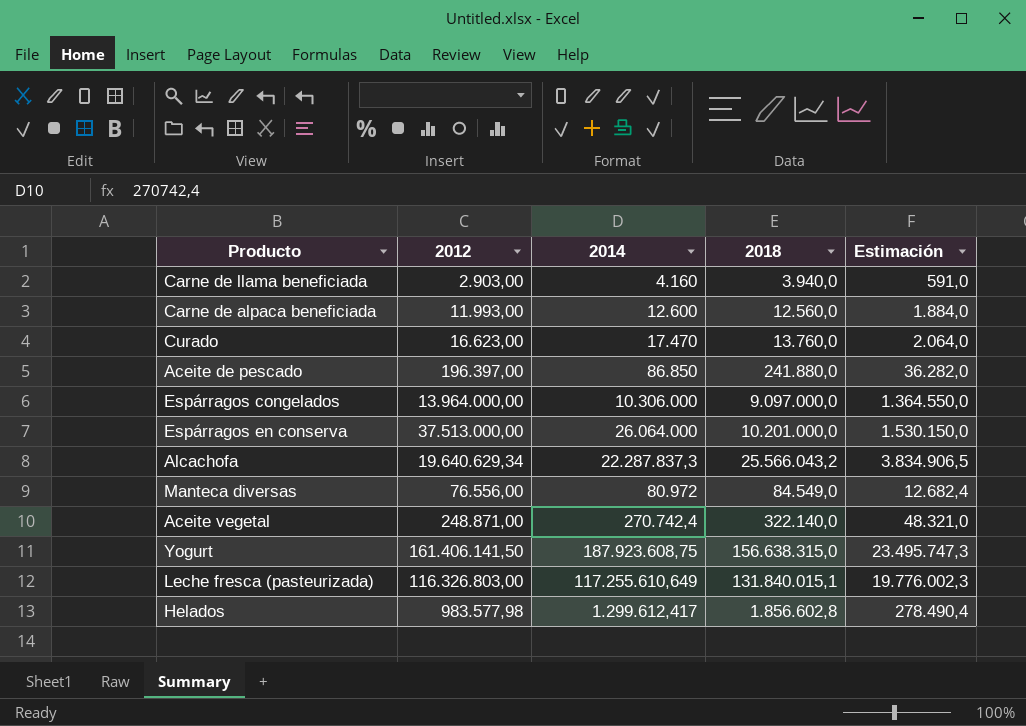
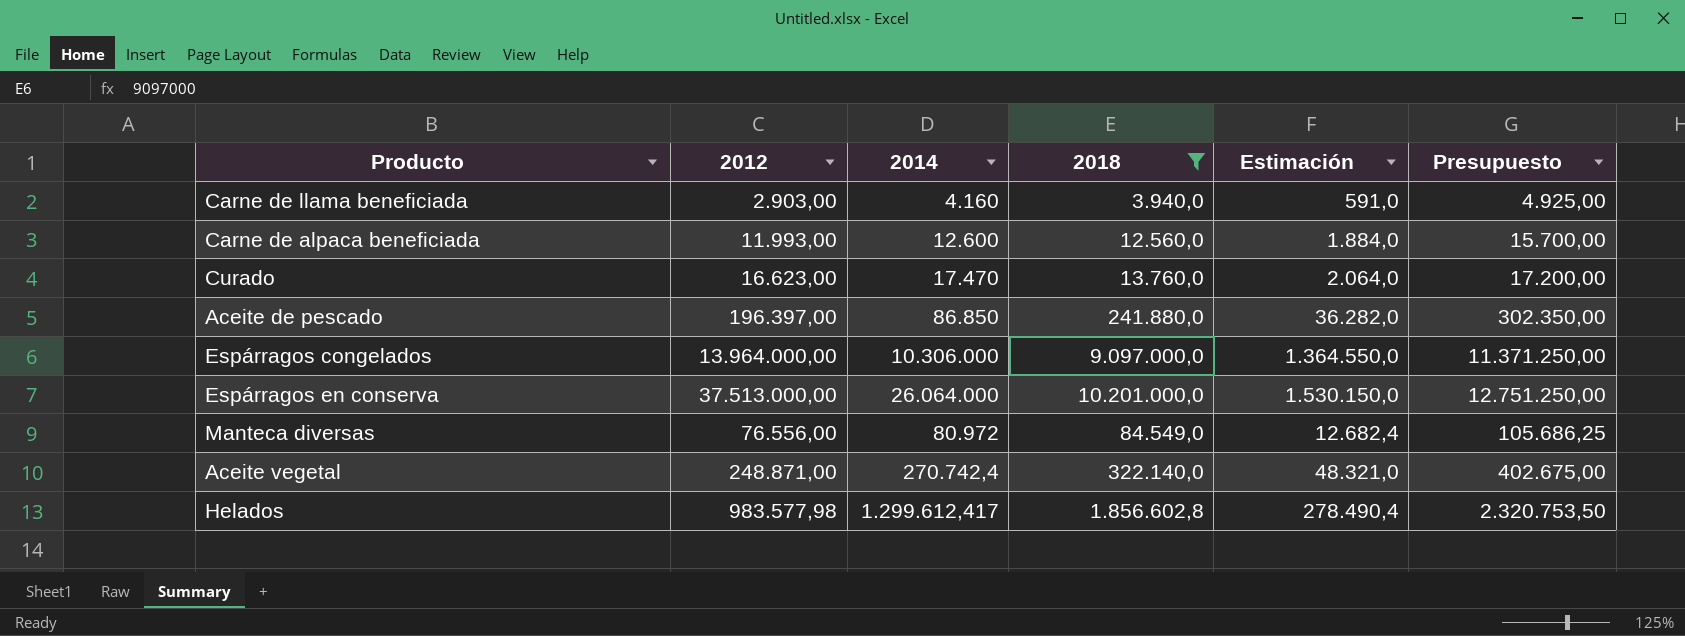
filter: none -> 2018 <= 10.201.000,0
column Presupuesto | formula: none -> [2018] * 1,25

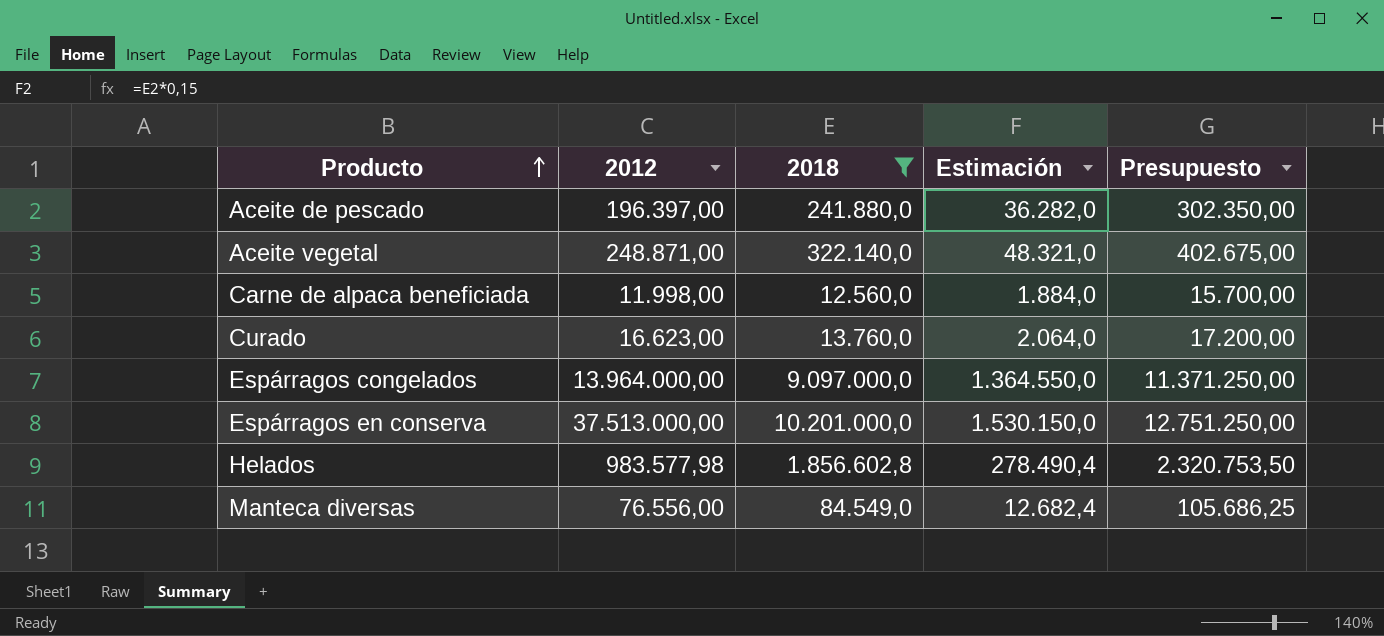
row order: none -> Producto ascending
column 2014 | position: 3 -> none
row Carne de llama beneficiada: 2.903,00 | 4.160 | 3.940,0 | 591,0 | 4.925,00 -> none
Carne de alpaca beneficiada | 2012: 11.993,00 -> 11.998,00

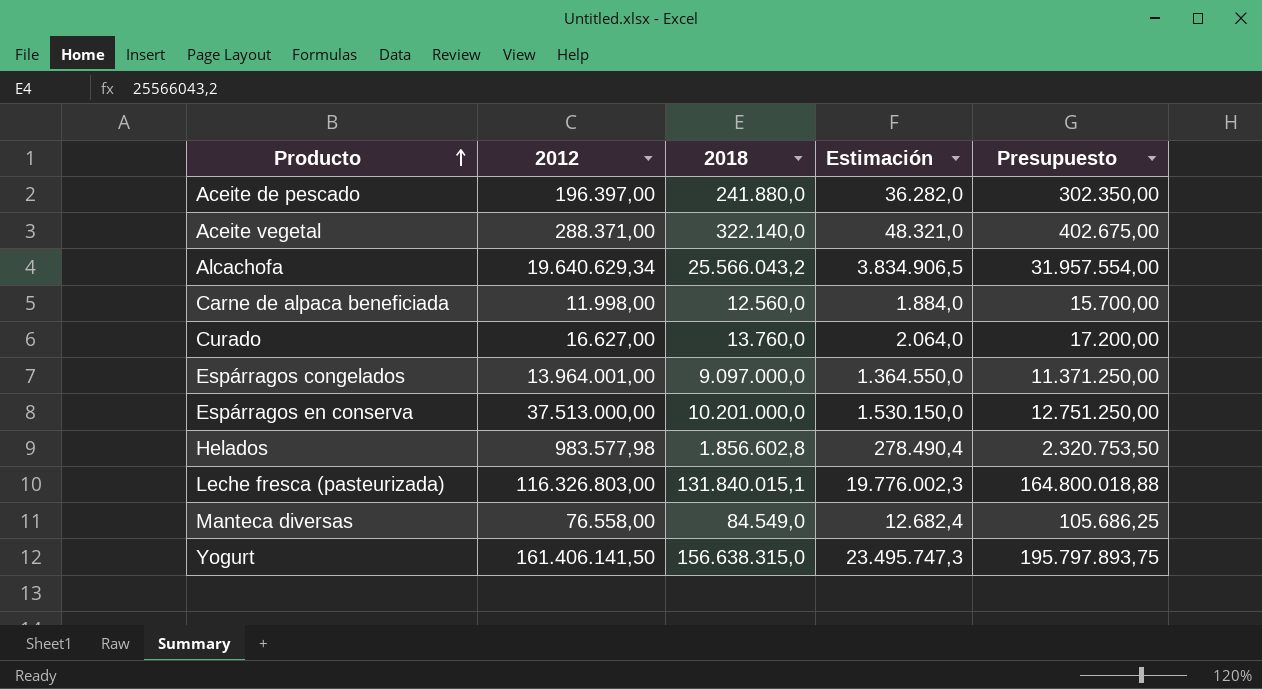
filter: 2018 <= 10.201.000,0 -> none
Aceite vegetal | 2012: 248.871,00 -> 288.371,00
Curado | 2012: 16.623,00 -> 16.627,00
Espárragos congelados | 2012: 13.964.000,00 -> 13.964.001,00
Manteca diversas | 2012: 76.556,00 -> 76.558,00

